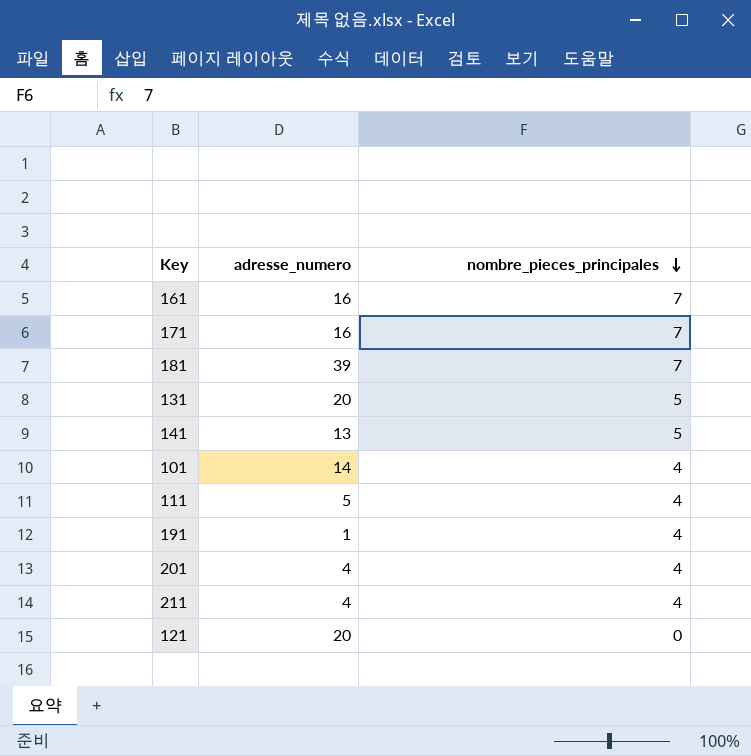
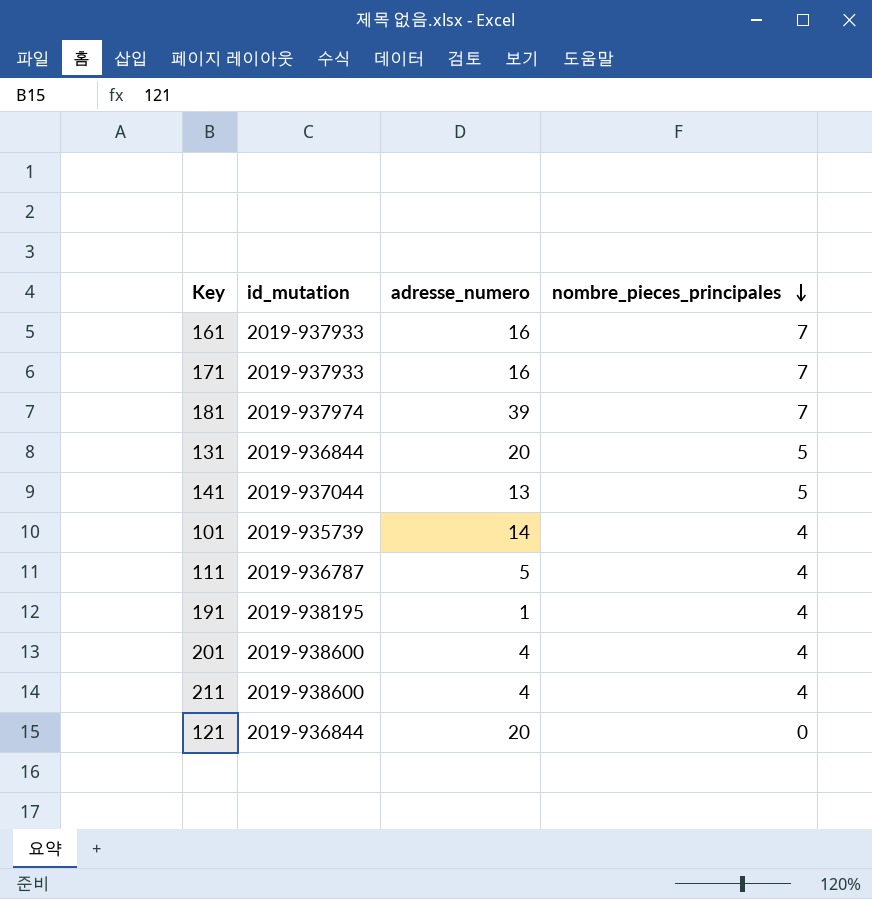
column id_mutation | position: none -> 2

